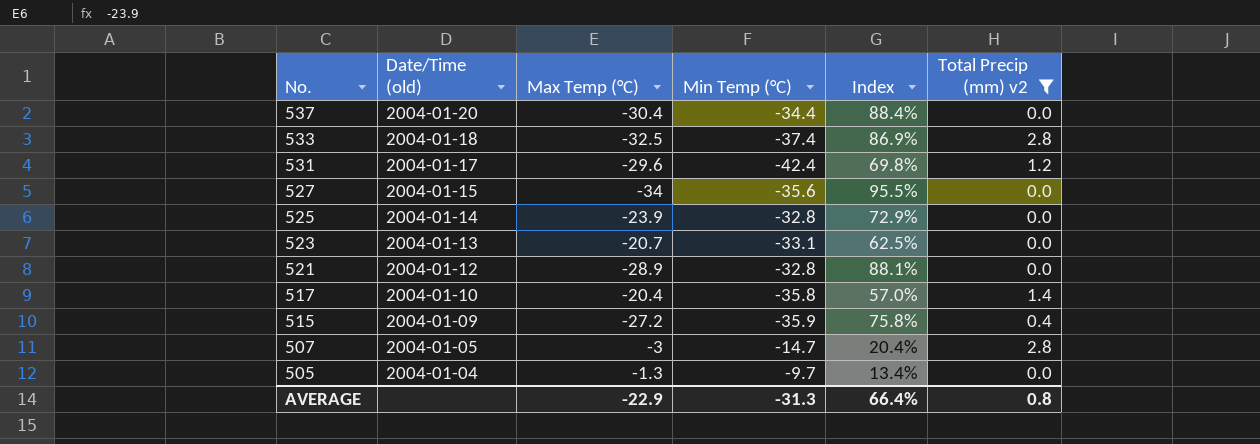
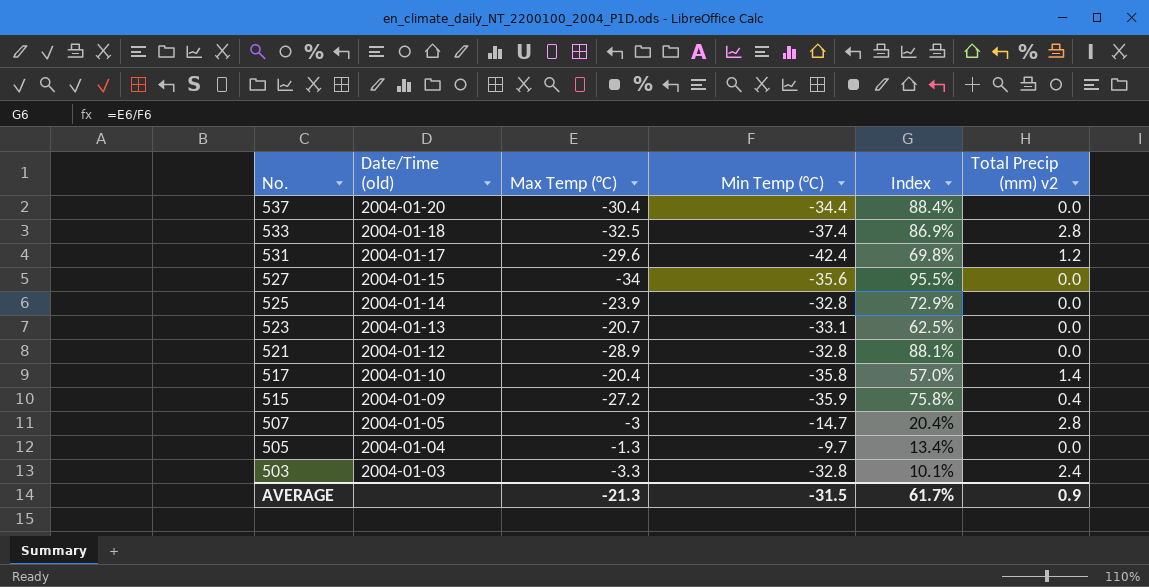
filter: Total Precip (mm) v2 != 2.4 -> none
AVERAGE | Max Temp (°C): -22.9 -> -21.3
AVERAGE | Min Temp (°C): -31.3 -> -31.5
AVERAGE | Index: 66.4% -> 61.7%
AVERAGE | Total Precip (mm) v2: 0.8 -> 0.9

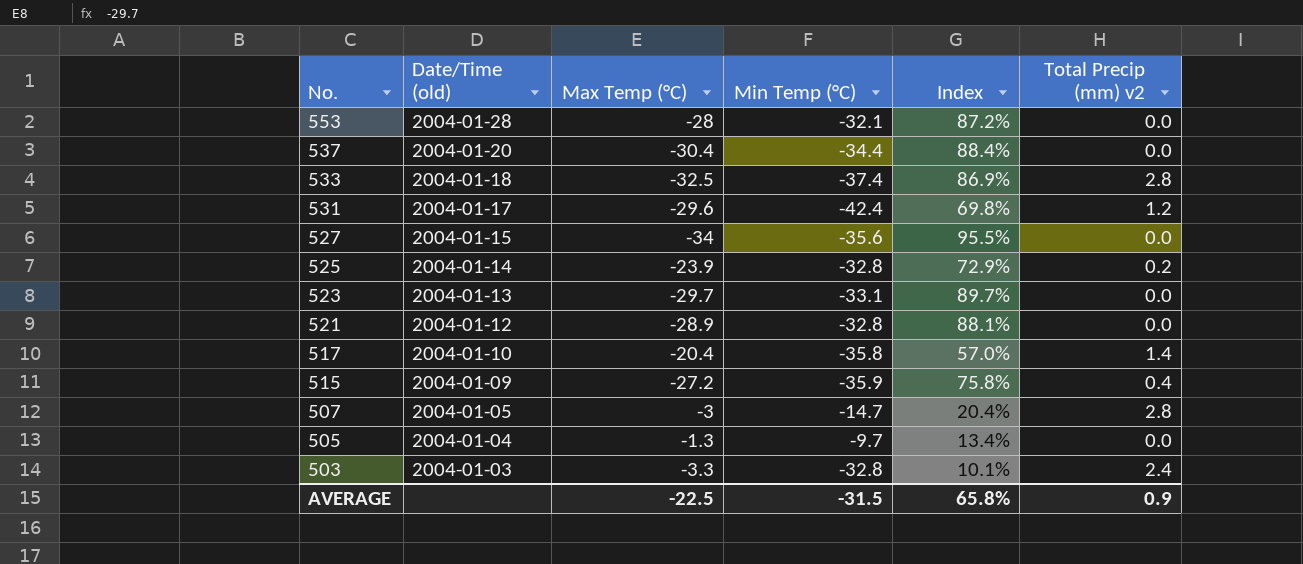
row 553: none -> 2004-01-28 | -28 | -32.1 | 87.2% | 0.0
525 | Total Precip (mm) v2: 0.0 -> 0.2
523 | Max Temp (°C): -20.7 -> -29.7
523 | Index: 62.5% -> 89.7%
AVERAGE | Max Temp (°C): -21.3 -> -22.5
AVERAGE | Index: 61.7% -> 65.8%

